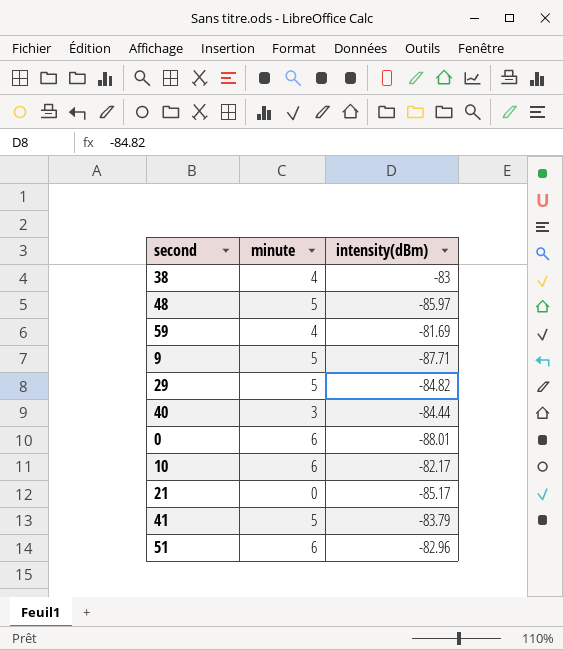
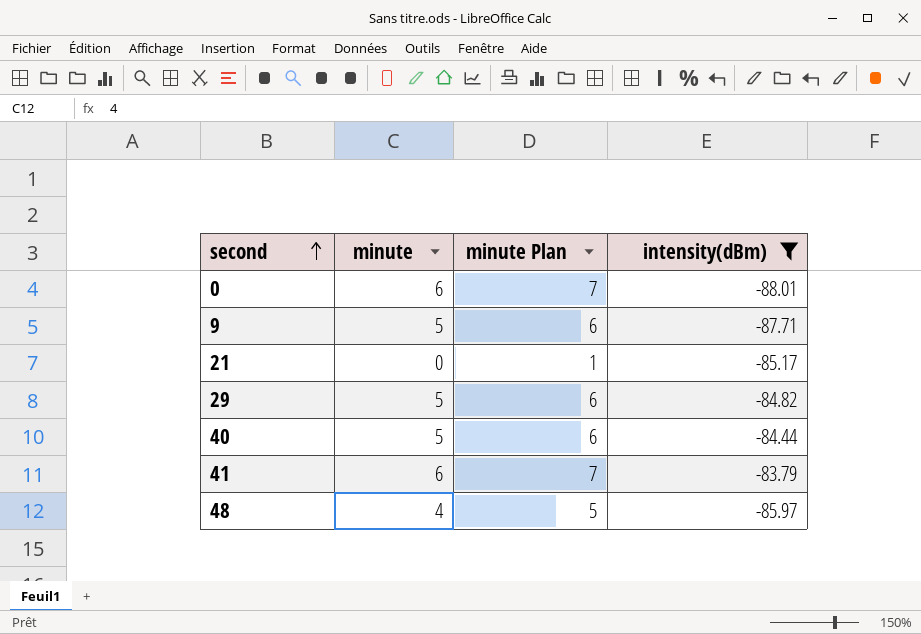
filter: none -> intensity(dBm) <= -83.79
row order: none -> second ascending
column minute Plan | formula: none -> [minute] + 1
40 | minute: 3 -> 5
41 | minute: 5 -> 6
48 | minute: 5 -> 4

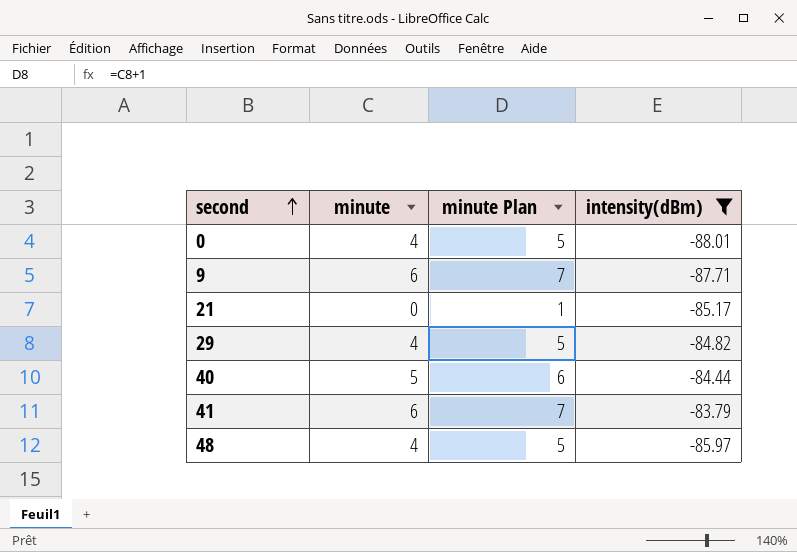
0 | minute: 6 -> 4
0 | minute Plan: 7 -> 5
9 | minute: 5 -> 6
9 | minute Plan: 6 -> 7
29 | minute: 5 -> 4
29 | minute Plan: 6 -> 5

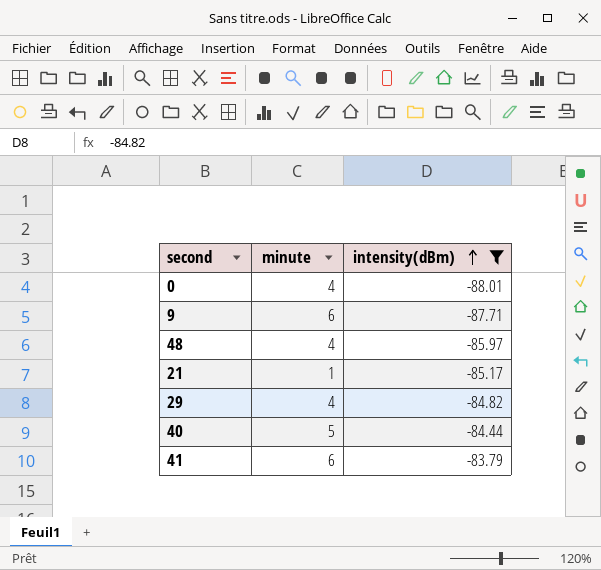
row order: second ascending -> intensity(dBm) ascending
column minute Plan | formula: [minute] + 1 -> none
21 | minute: 0 -> 1

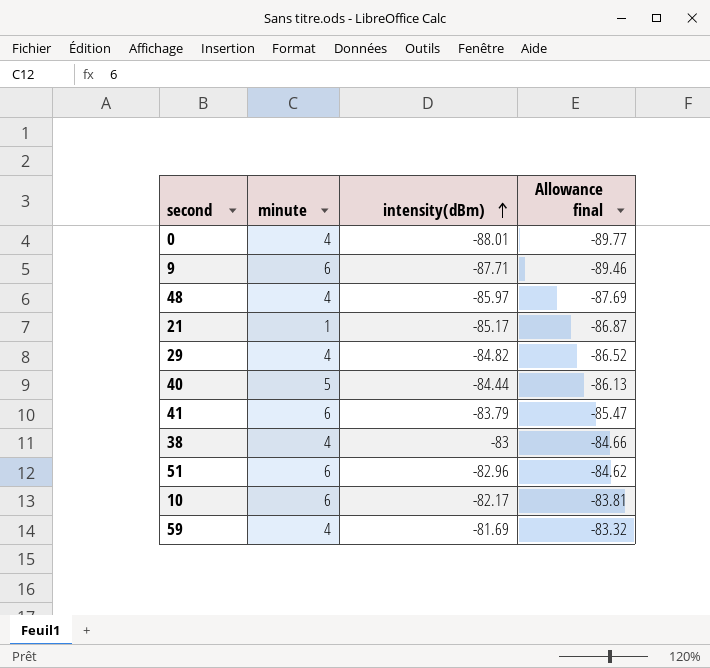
filter: intensity(dBm) <= -83.79 -> none
column Allowance final | formula: none -> [intensity(dBm)] * 1.02

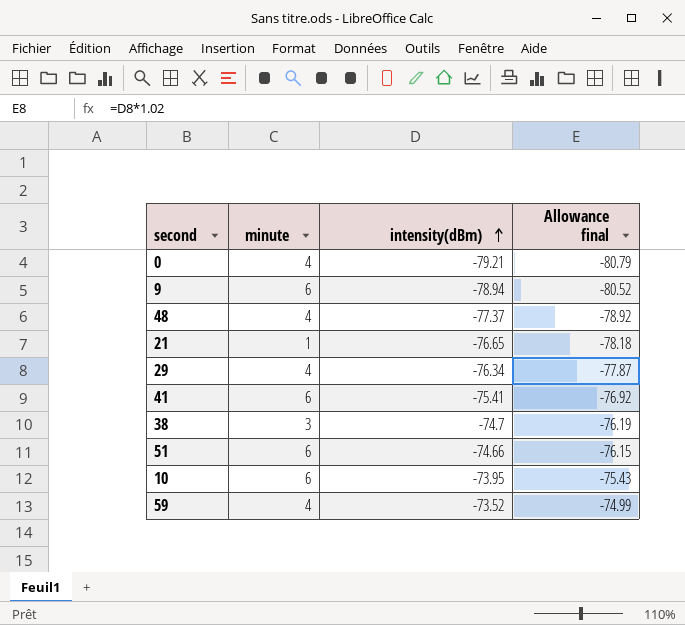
row 40: 5 | -84.44 | -86.13 -> none
0 | intensity(dBm): -88.01 -> -79.21
0 | Allowance final: -89.77 -> -80.79
9 | intensity(dBm): -87.71 -> -78.94
9 | Allowance final: -89.46 -> -80.52
48 | intensity(dBm): -85.97 -> -77.37
48 | Allowance final: -87.69 -> -78.92
21 | intensity(dBm): -85.17 -> -76.65
21 | Allowance final: -86.87 -> -78.18
29 | intensity(dBm): -84.82 -> -76.34
29 | Allowance final: -86.52 -> -77.87
41 | intensity(dBm): -83.79 -> -75.41
41 | Allowance final: -85.47 -> -76.92
38 | minute: 4 -> 3
38 | intensity(dBm): -83 -> -74.7
38 | Allowance final: -84.66 -> -76.19
51 | intensity(dBm): -82.96 -> -74.66
51 | Allowance final: -84.62 -> -76.15
10 | intensity(dBm): -82.17 -> -73.95
10 | Allowance final: -83.81 -> -75.43
59 | intensity(dBm): -81.69 -> -73.52
59 | Allowance final: -83.32 -> -74.99

